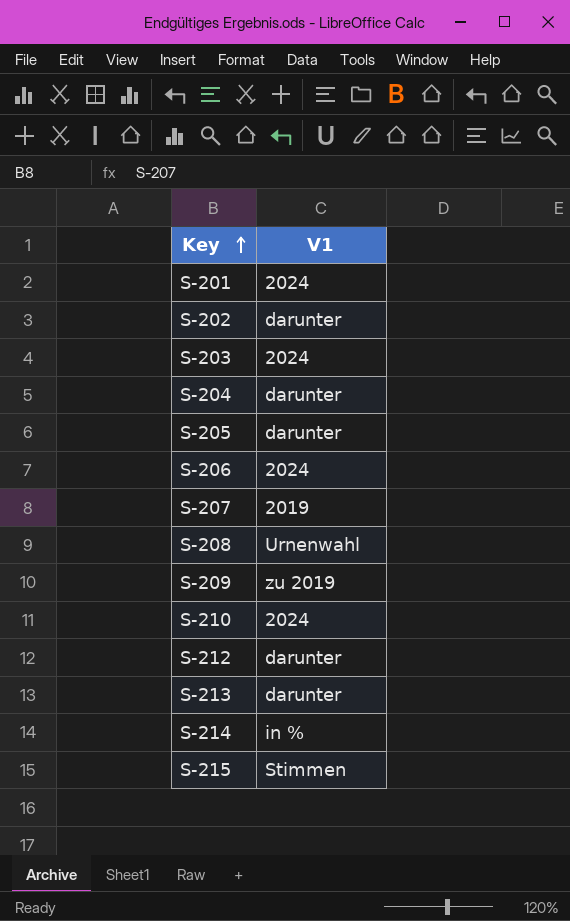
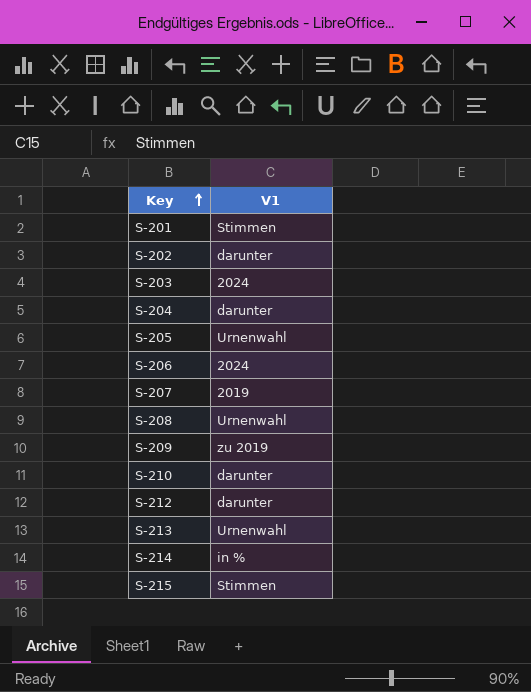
S-201 | V1: 2024 -> Stimmen
S-205 | V1: darunter -> Urnenwahl
S-210 | V1: 2024 -> darunter
S-213 | V1: darunter -> Urnenwahl

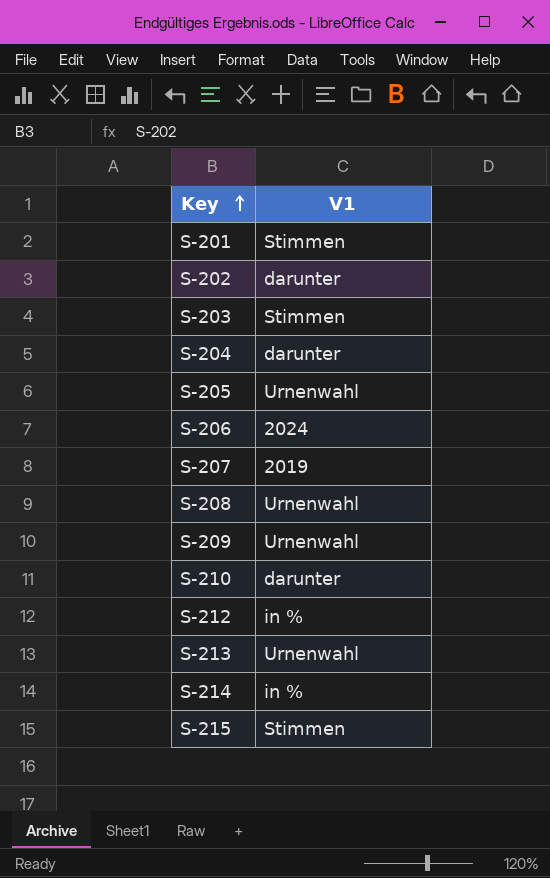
S-203 | V1: 2024 -> Stimmen
S-209 | V1: zu 2019 -> Urnenwahl
S-212 | V1: darunter -> in %

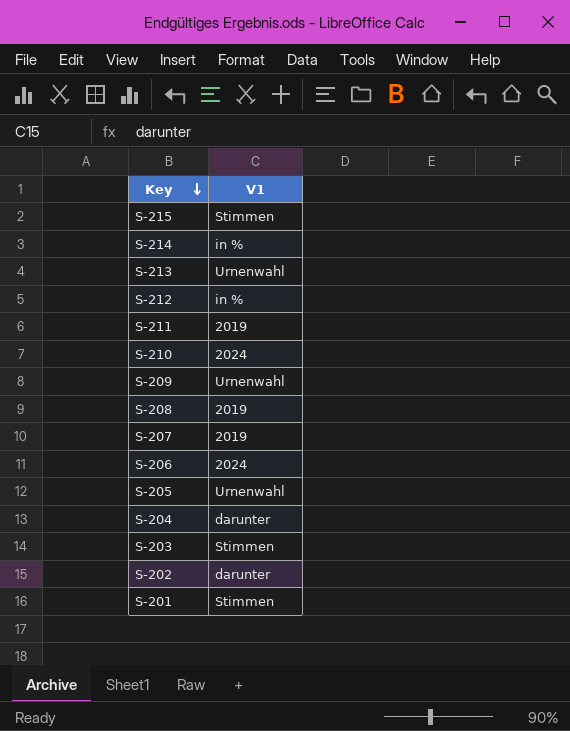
row order: Key ascending -> Key descending
row S-211: none -> 2019
S-210 | V1: darunter -> 2024
S-208 | V1: Urnenwahl -> 2019

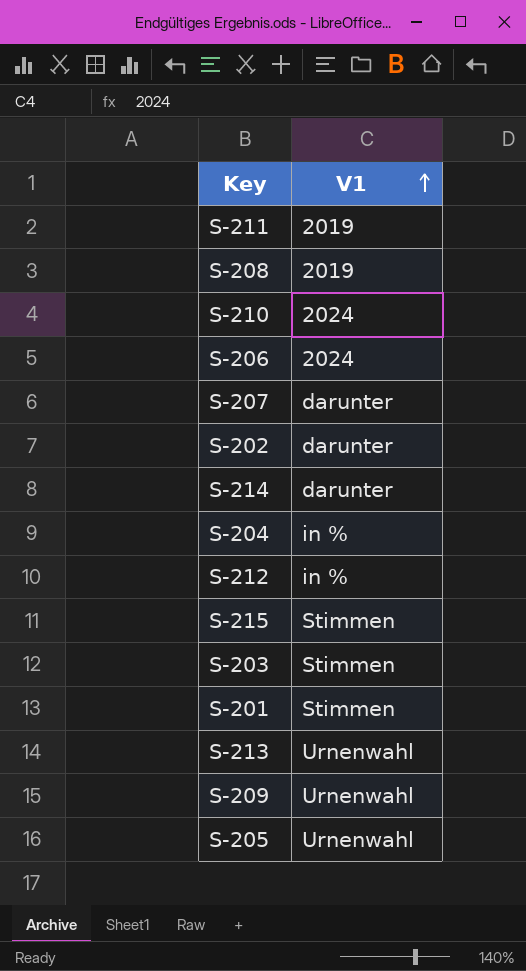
row order: Key descending -> V1 ascending
S-207 | V1: 2019 -> darunter
S-214 | V1: in % -> darunter
S-204 | V1: darunter -> in %

